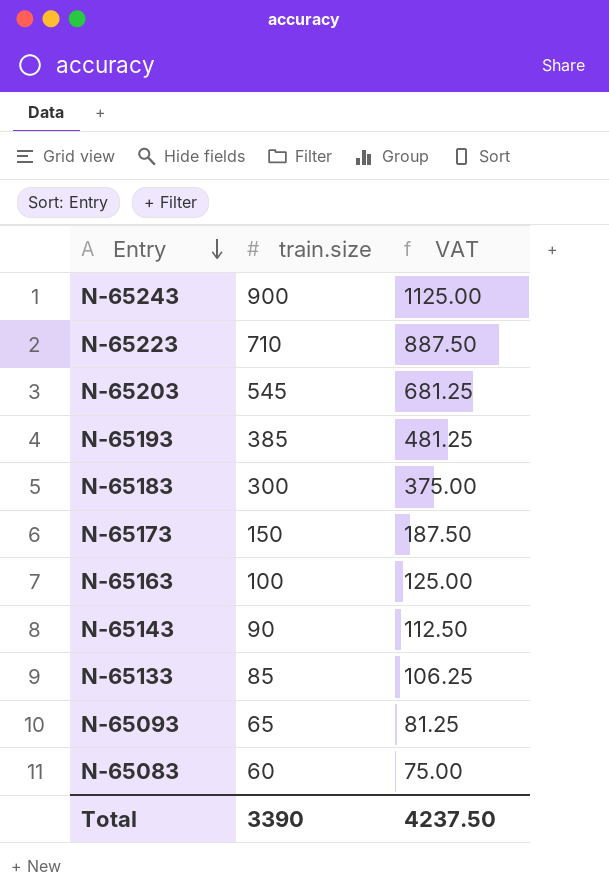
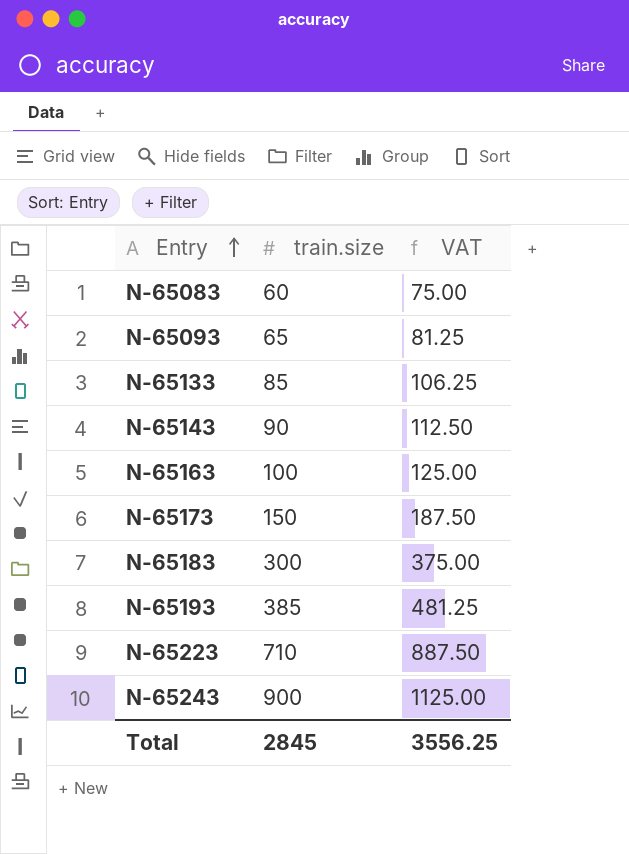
row order: Entry descending -> Entry ascending
row N-65203: 545 | 681.25 -> none
Total | train.size: 3390 -> 2845
Total | VAT: 4237.50 -> 3556.25

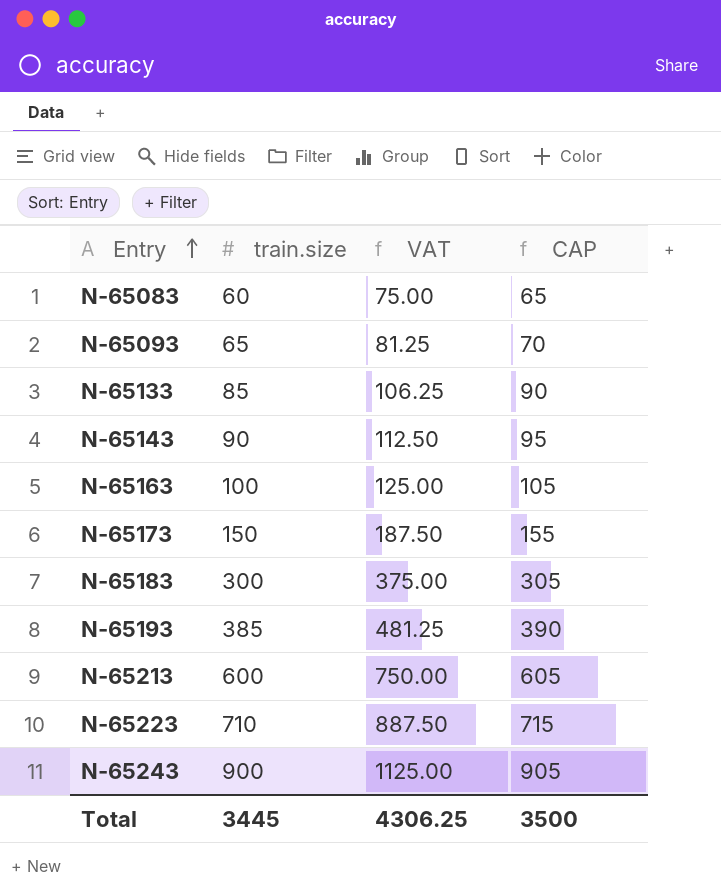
column CAP | formula: none -> [train.size] + 5
row N-65213: none -> 600 | 750.00 | 605
Total | train.size: 2845 -> 3445
Total | VAT: 3556.25 -> 4306.25

